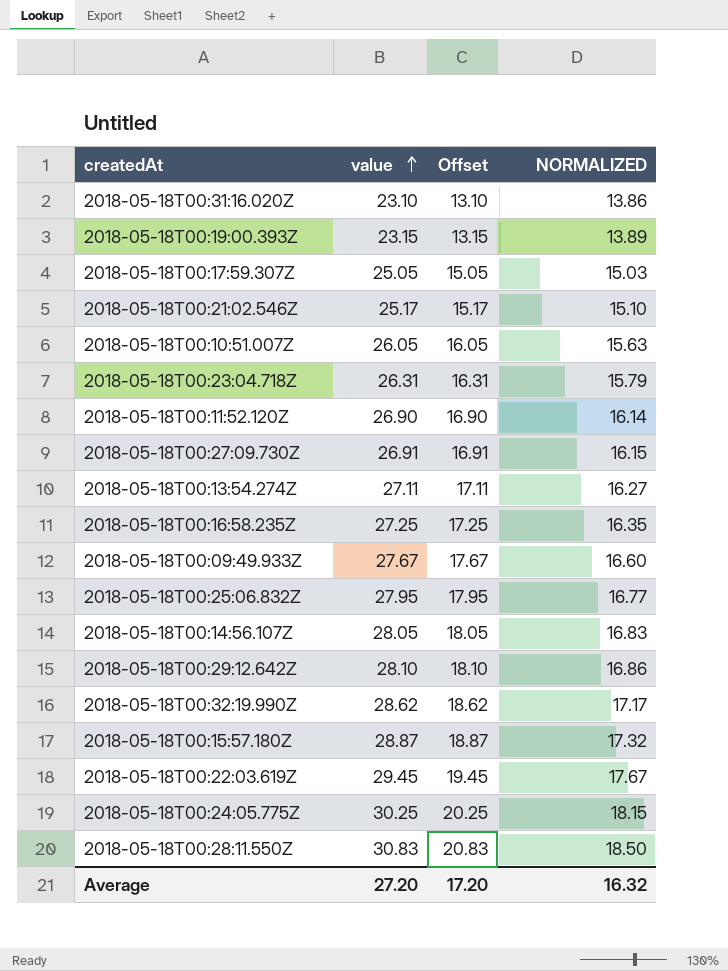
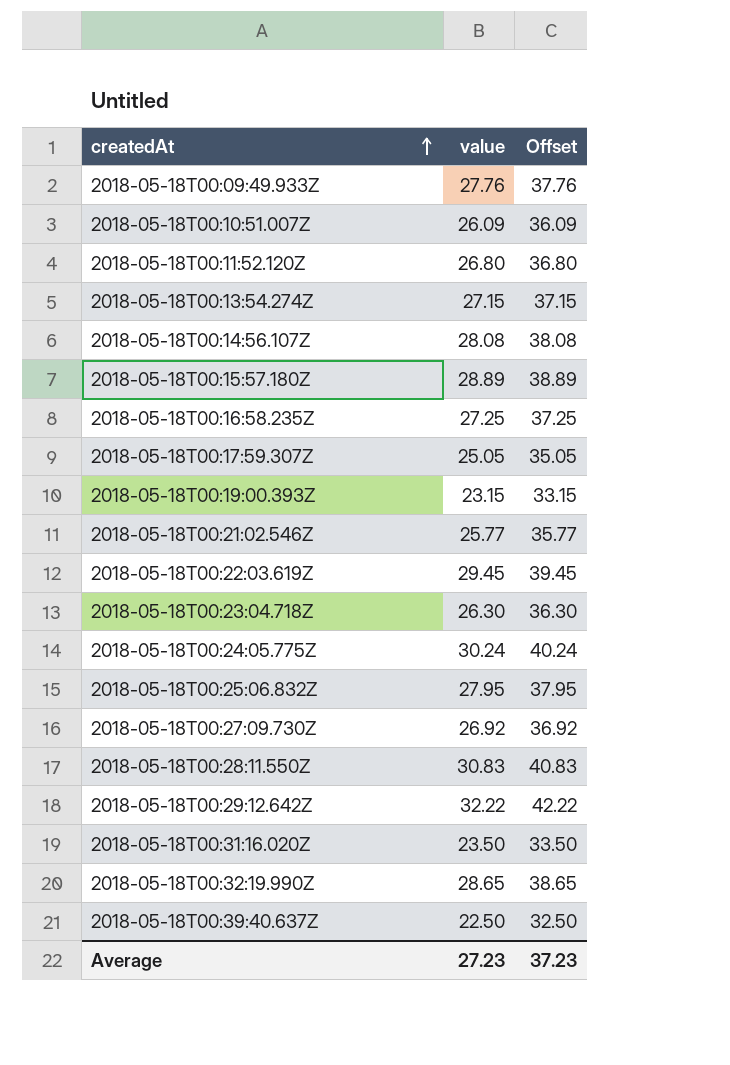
row order: value ascending -> createdAt ascending
column NORMALIZED | formula: [value] * 0.6 -> none
column Offset | formula: [value] - 10 -> [value] + 10
2018-05-18T00:09:49.933Z | value: 27.67 -> 27.76
2018-05-18T00:10:51.007Z | value: 26.05 -> 26.09
2018-05-18T00:11:52.120Z | value: 26.90 -> 26.80
2018-05-18T00:13:54.274Z | value: 27.11 -> 27.15
2018-05-18T00:14:56.107Z | value: 28.05 -> 28.08
2018-05-18T00:15:57.180Z | value: 28.87 -> 28.89
2018-05-18T00:21:02.546Z | value: 25.17 -> 25.77
2018-05-18T00:23:04.718Z | value: 26.31 -> 26.30
2018-05-18T00:24:05.775Z | value: 30.25 -> 30.24
2018-05-18T00:27:09.730Z | value: 26.91 -> 26.92
2018-05-18T00:29:12.642Z | value: 28.10 -> 32.22
2018-05-18T00:31:16.020Z | value: 23.10 -> 23.50
2018-05-18T00:32:19.990Z | value: 28.62 -> 28.65
row 2018-05-18T00:39:40.637Z: none -> 22.50 | 32.50
Average | value: 27.20 -> 27.23
Average | Offset: 17.20 -> 37.23

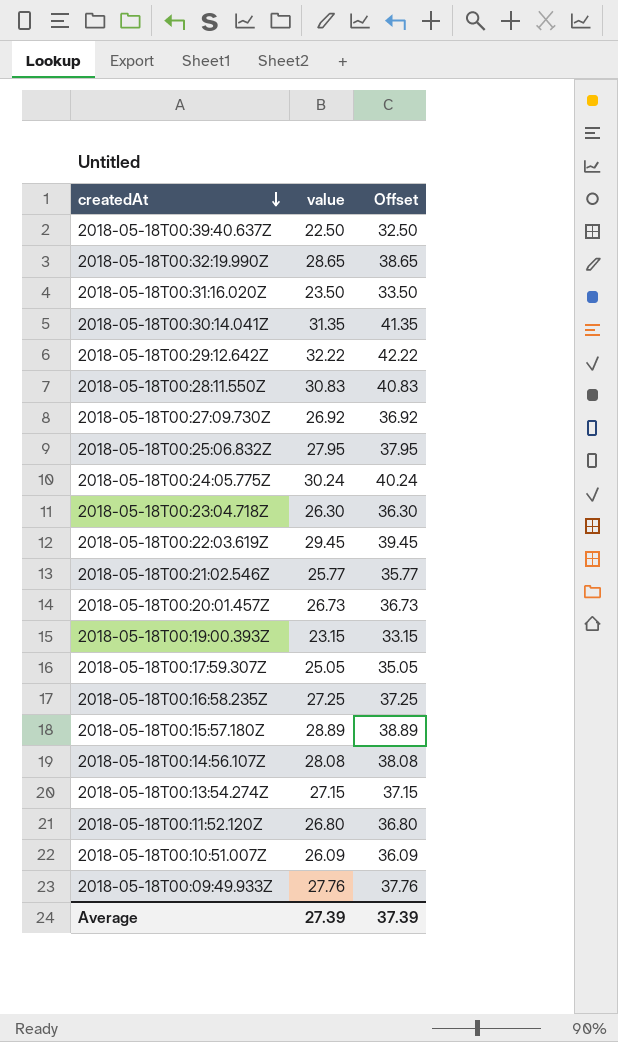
row order: createdAt ascending -> createdAt descending
row 2018-05-18T00:30:14.041Z: none -> 31.35 | 41.35
row 2018-05-18T00:20:01.457Z: none -> 26.73 | 36.73
Average | value: 27.23 -> 27.39
Average | Offset: 37.23 -> 37.39

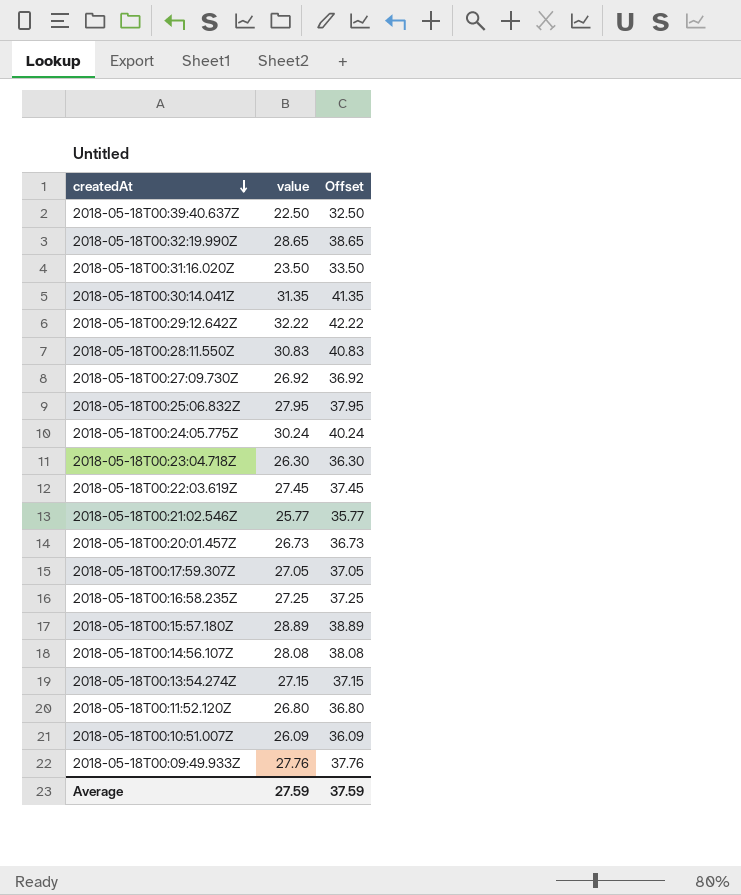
row 2018-05-18T00:19:00.393Z: 23.15 | 33.15 -> none
2018-05-18T00:22:03.619Z | value: 29.45 -> 27.45
2018-05-18T00:22:03.619Z | Offset: 39.45 -> 37.45
2018-05-18T00:17:59.307Z | value: 25.05 -> 27.05
2018-05-18T00:17:59.307Z | Offset: 35.05 -> 37.05
Average | value: 27.39 -> 27.59
Average | Offset: 37.39 -> 37.59

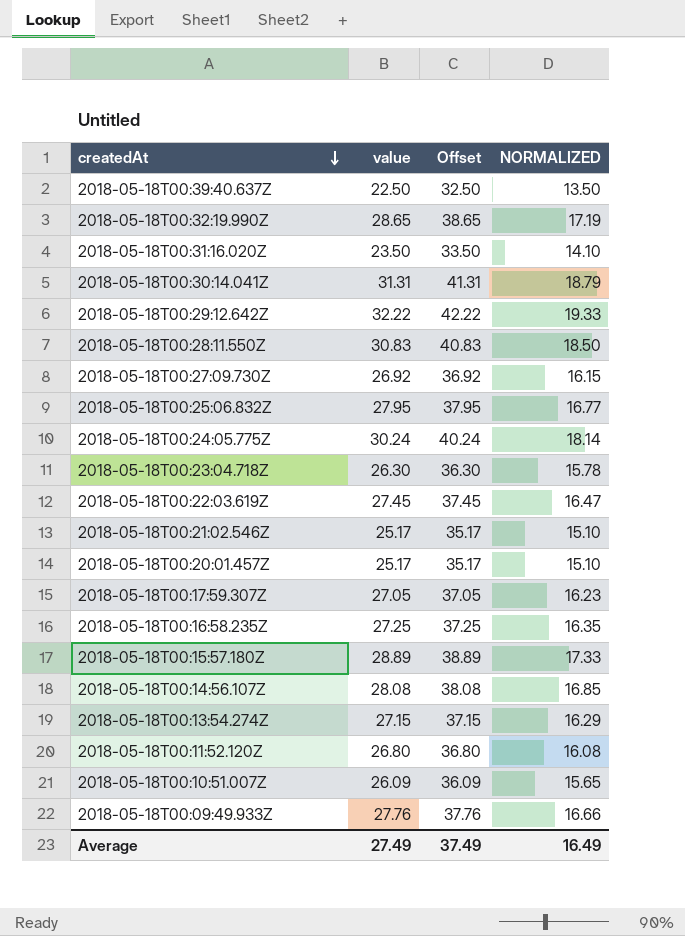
column NORMALIZED | formula: none -> [value] * 0.6
2018-05-18T00:30:14.041Z | value: 31.35 -> 31.31
2018-05-18T00:30:14.041Z | Offset: 41.35 -> 41.31
2018-05-18T00:21:02.546Z | value: 25.77 -> 25.17
2018-05-18T00:21:02.546Z | Offset: 35.77 -> 35.17
2018-05-18T00:20:01.457Z | value: 26.73 -> 25.17
2018-05-18T00:20:01.457Z | Offset: 36.73 -> 35.17
Average | value: 27.59 -> 27.49
Average | Offset: 37.59 -> 37.49

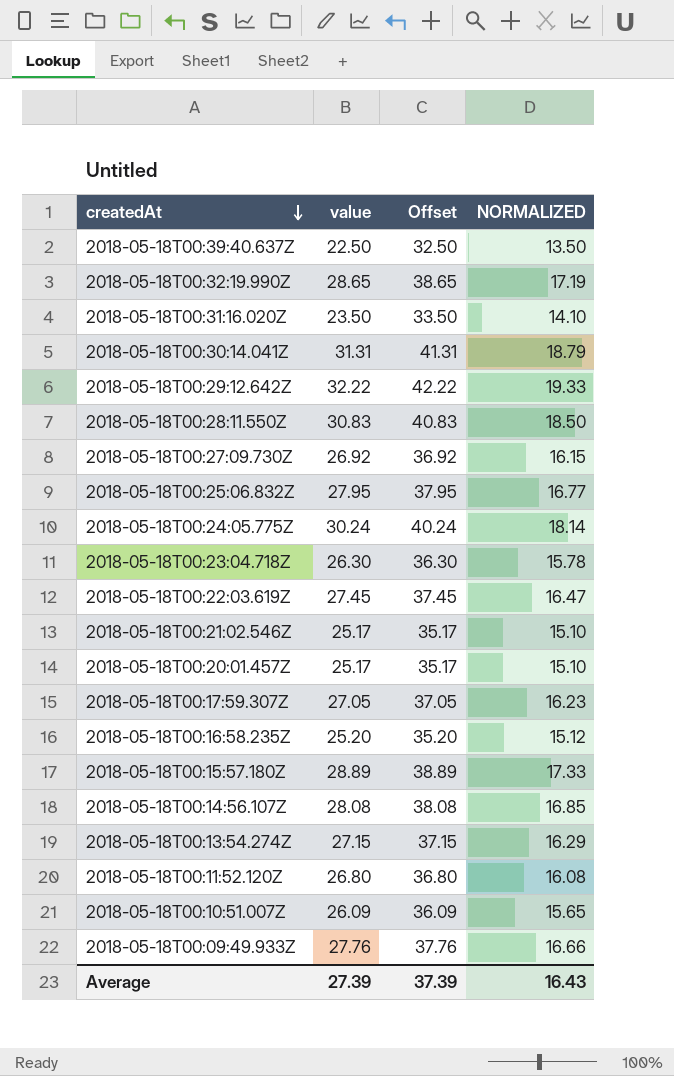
2018-05-18T00:16:58.235Z | value: 27.25 -> 25.20
2018-05-18T00:16:58.235Z | Offset: 37.25 -> 35.20
2018-05-18T00:16:58.235Z | NORMALIZED: 16.35 -> 15.12
Average | value: 27.49 -> 27.39
Average | Offset: 37.49 -> 37.39
Average | NORMALIZED: 16.49 -> 16.43

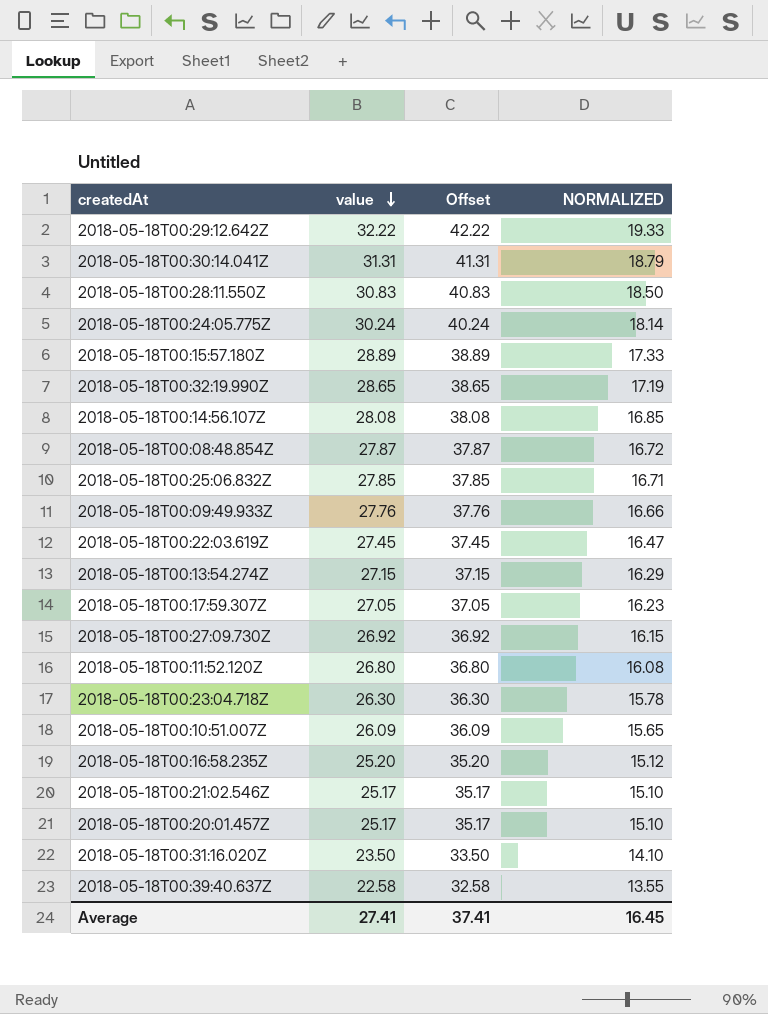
row order: createdAt descending -> value descending
row 2018-05-18T00:08:48.854Z: none -> 27.87 | 37.87 | 16.72
2018-05-18T00:25:06.832Z | value: 27.95 -> 27.85
2018-05-18T00:25:06.832Z | Offset: 37.95 -> 37.85
2018-05-18T00:25:06.832Z | NORMALIZED: 16.77 -> 16.71
2018-05-18T00:39:40.637Z | value: 22.50 -> 22.58
2018-05-18T00:39:40.637Z | Offset: 32.50 -> 32.58
2018-05-18T00:39:40.637Z | NORMALIZED: 13.50 -> 13.55
Average | value: 27.39 -> 27.41
Average | Offset: 37.39 -> 37.41
Average | NORMALIZED: 16.43 -> 16.45

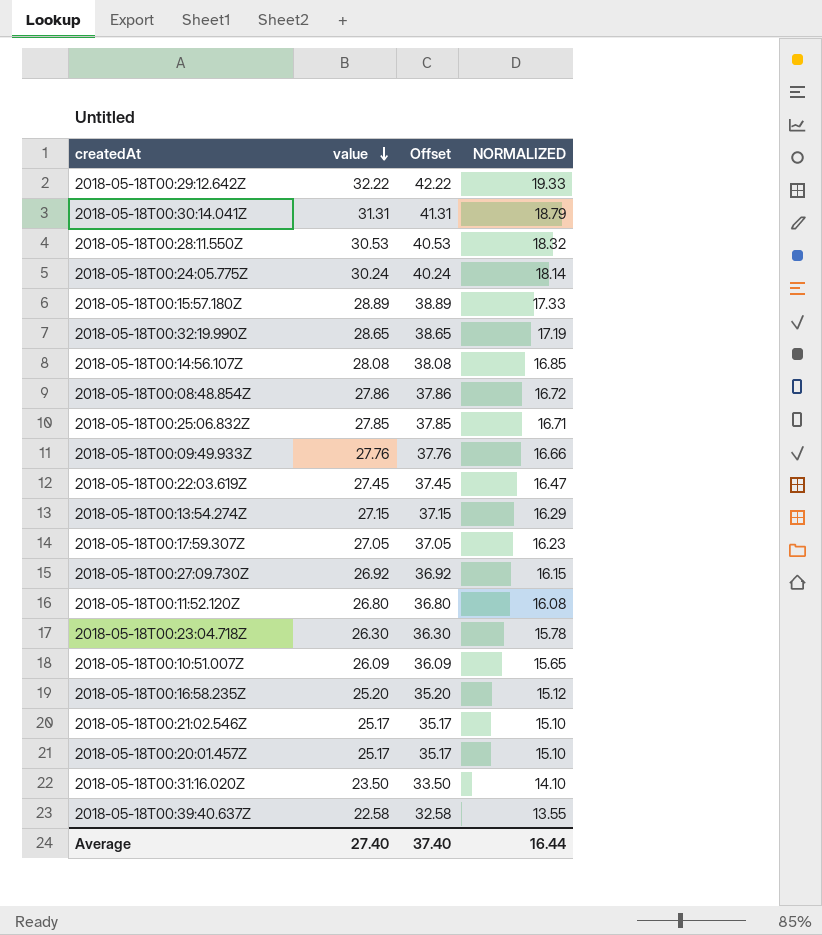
2018-05-18T00:28:11.550Z | value: 30.83 -> 30.53
2018-05-18T00:28:11.550Z | Offset: 40.83 -> 40.53
2018-05-18T00:28:11.550Z | NORMALIZED: 18.50 -> 18.32
2018-05-18T00:08:48.854Z | value: 27.87 -> 27.86
2018-05-18T00:08:48.854Z | Offset: 37.87 -> 37.86
Average | value: 27.41 -> 27.40
Average | Offset: 37.41 -> 37.40
Average | NORMALIZED: 16.45 -> 16.44

